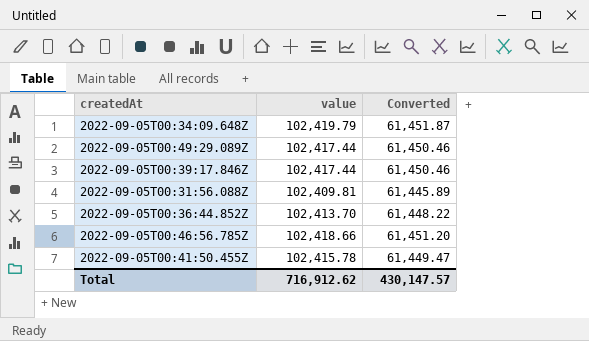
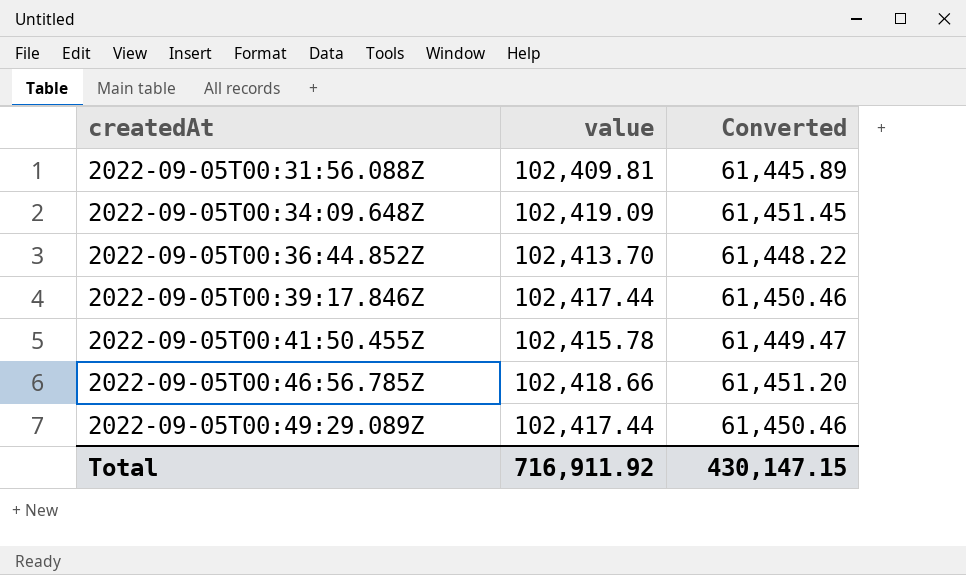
row order: none -> createdAt ascending
2022-09-05T00:34:09.648Z | value: 102,419.79 -> 102,419.09
2022-09-05T00:34:09.648Z | Converted: 61,451.87 -> 61,451.45
Total | value: 716,912.62 -> 716,911.92
Total | Converted: 430,147.57 -> 430,147.15

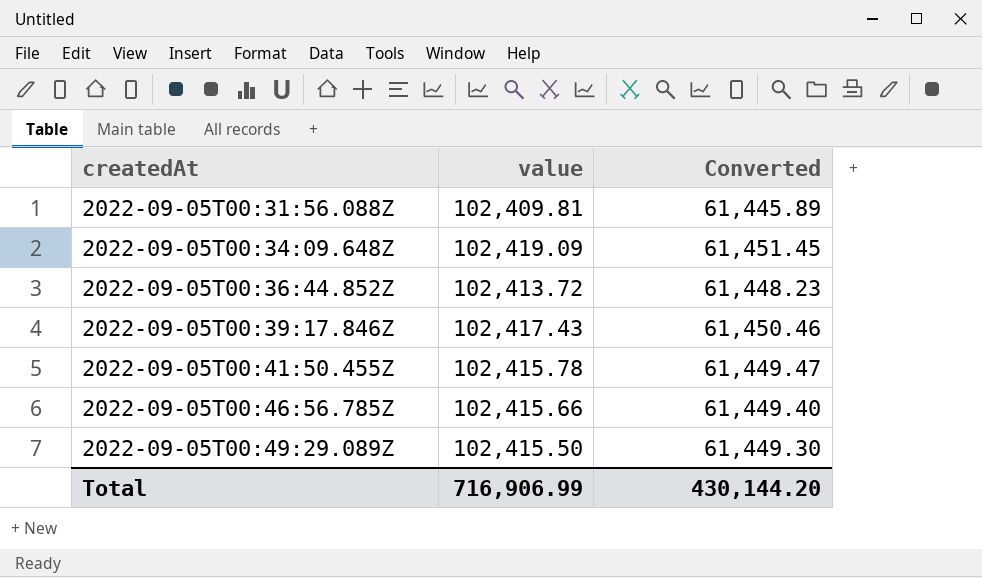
2022-09-05T00:36:44.852Z | value: 102,413.70 -> 102,413.72
2022-09-05T00:36:44.852Z | Converted: 61,448.22 -> 61,448.23
2022-09-05T00:39:17.846Z | value: 102,417.44 -> 102,417.43
2022-09-05T00:46:56.785Z | value: 102,418.66 -> 102,415.66
2022-09-05T00:46:56.785Z | Converted: 61,451.20 -> 61,449.40
2022-09-05T00:49:29.089Z | value: 102,417.44 -> 102,415.50
2022-09-05T00:49:29.089Z | Converted: 61,450.46 -> 61,449.30
Total | value: 716,911.92 -> 716,906.99
Total | Converted: 430,147.15 -> 430,144.20

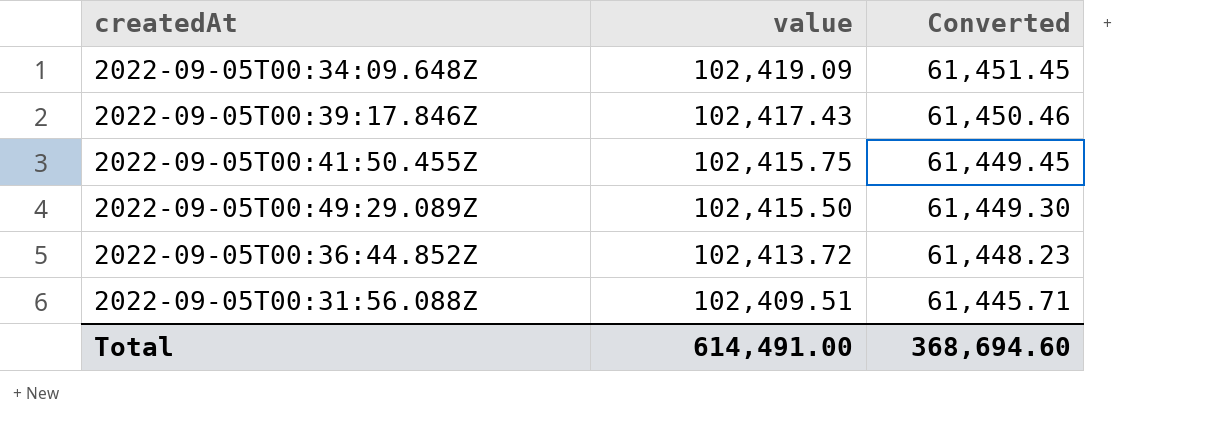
row order: createdAt ascending -> value descending
row 2022-09-05T00:46:56.785Z: 102,415.66 | 61,449.40 -> none
2022-09-05T00:41:50.455Z | value: 102,415.78 -> 102,415.75
2022-09-05T00:41:50.455Z | Converted: 61,449.47 -> 61,449.45
2022-09-05T00:31:56.088Z | value: 102,409.81 -> 102,409.51
2022-09-05T00:31:56.088Z | Converted: 61,445.89 -> 61,445.71
Total | value: 716,906.99 -> 614,491.00
Total | Converted: 430,144.20 -> 368,694.60

